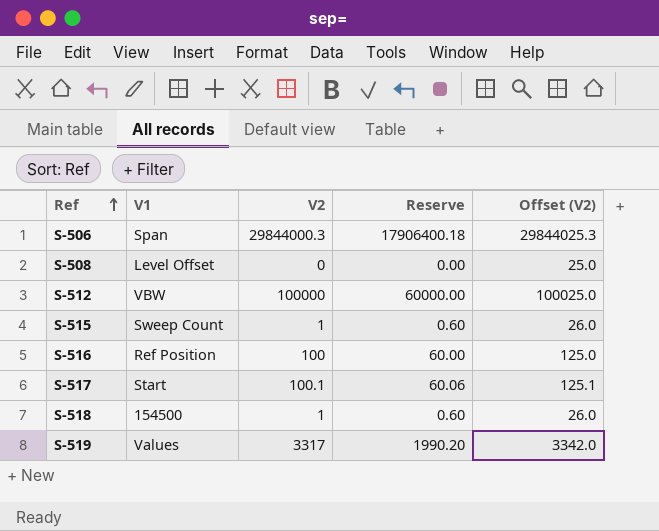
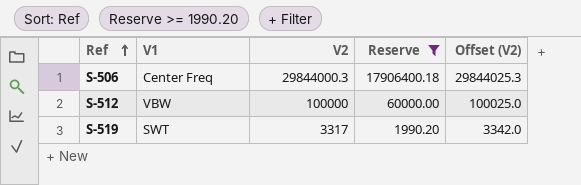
filter: none -> Reserve >= 1990.20
S-506 | V1: Span -> Center Freq
S-519 | V1: Values -> SWT

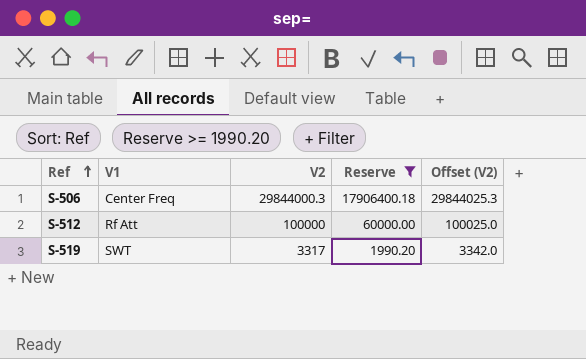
S-512 | V1: VBW -> Rf Att

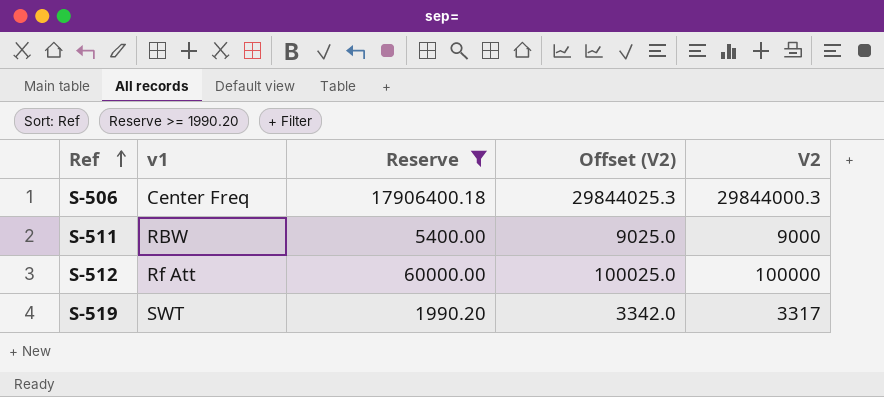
column name: V1 -> v1
column V2 | position: 3 -> 5
row S-511: none -> RBW | 5400.00 | 9025.0 | 9000

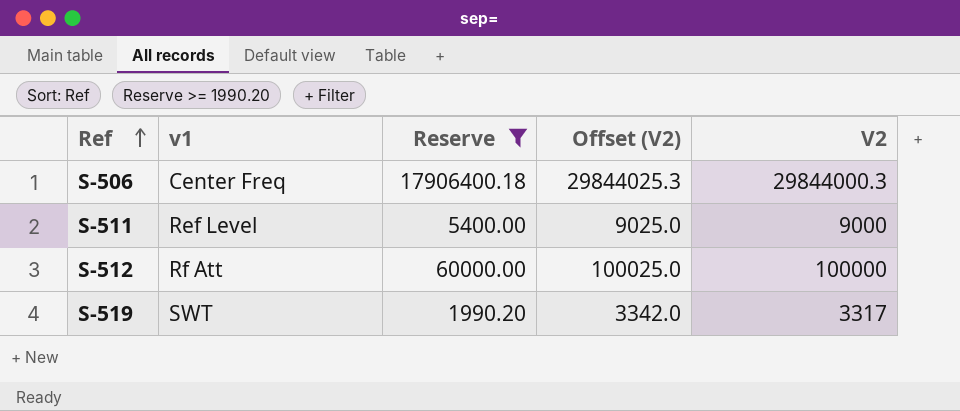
S-511 | v1: RBW -> Ref Level

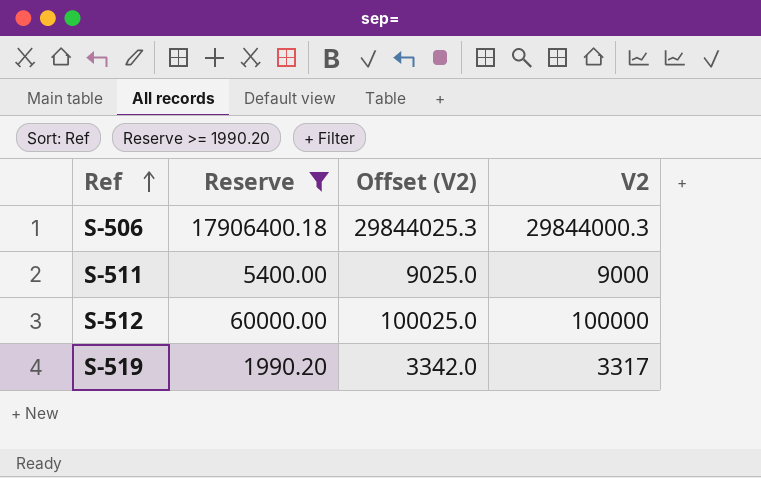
column v1 | position: 2 -> none

